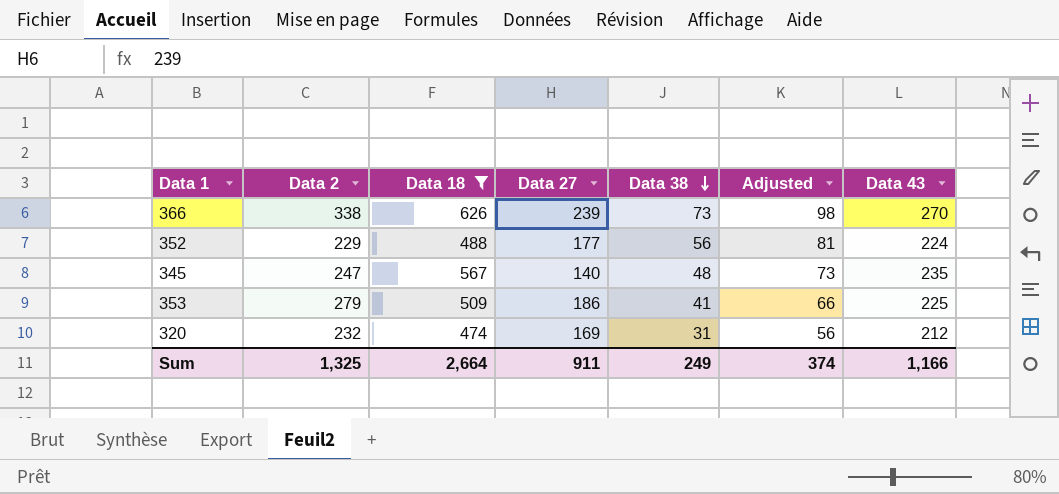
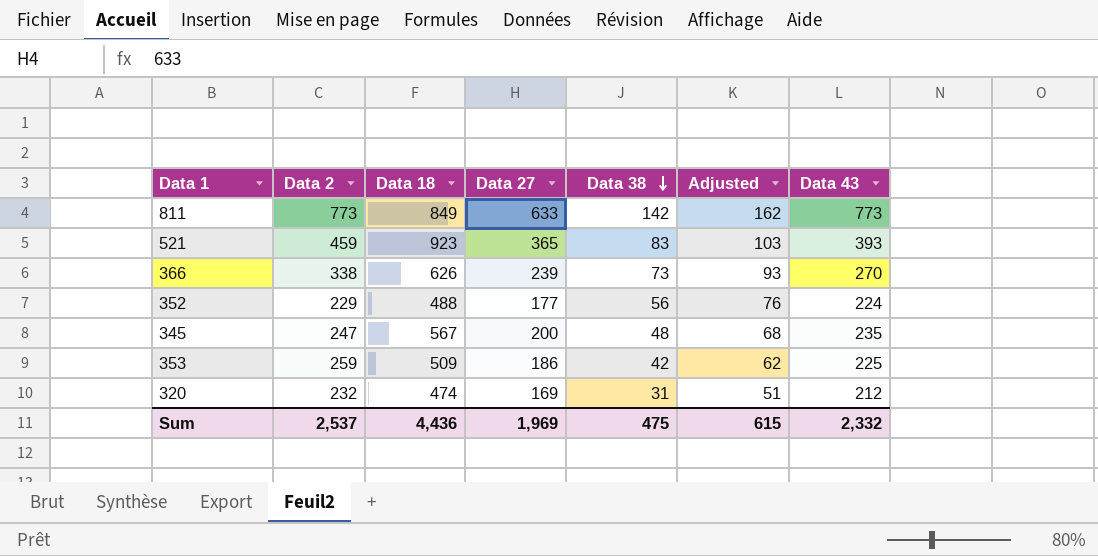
filter: Data 18 <= 626 -> none
column Adjusted | formula: [Data 38] + 25 -> [Data 38] + 20
345 | Data 27: 140 -> 200
353 | Data 2: 279 -> 259
353 | Data 38: 41 -> 42
Sum | Data 2: 1,325 -> 2,537
Sum | Data 18: 2,664 -> 4,436
Sum | Data 27: 911 -> 1,969
Sum | Data 38: 249 -> 475
Sum | Adjusted: 374 -> 615
Sum | Data 43: 1,166 -> 2,332

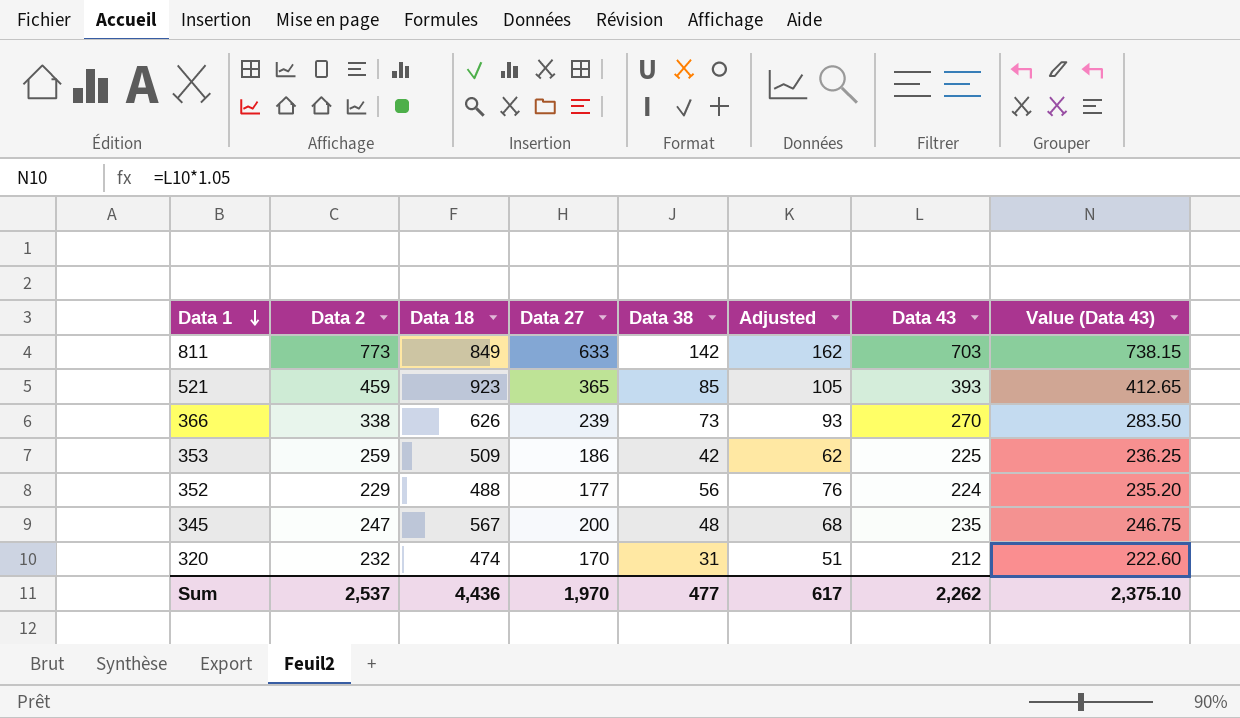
row order: Data 38 descending -> Data 1 descending
column Value (Data 43) | formula: none -> [Data 43] * 1.05
811 | Data 43: 773 -> 703
521 | Data 38: 83 -> 85
521 | Adjusted: 103 -> 105
320 | Data 27: 169 -> 170
Sum | Data 27: 1,969 -> 1,970
Sum | Data 38: 475 -> 477
Sum | Adjusted: 615 -> 617
Sum | Data 43: 2,332 -> 2,262

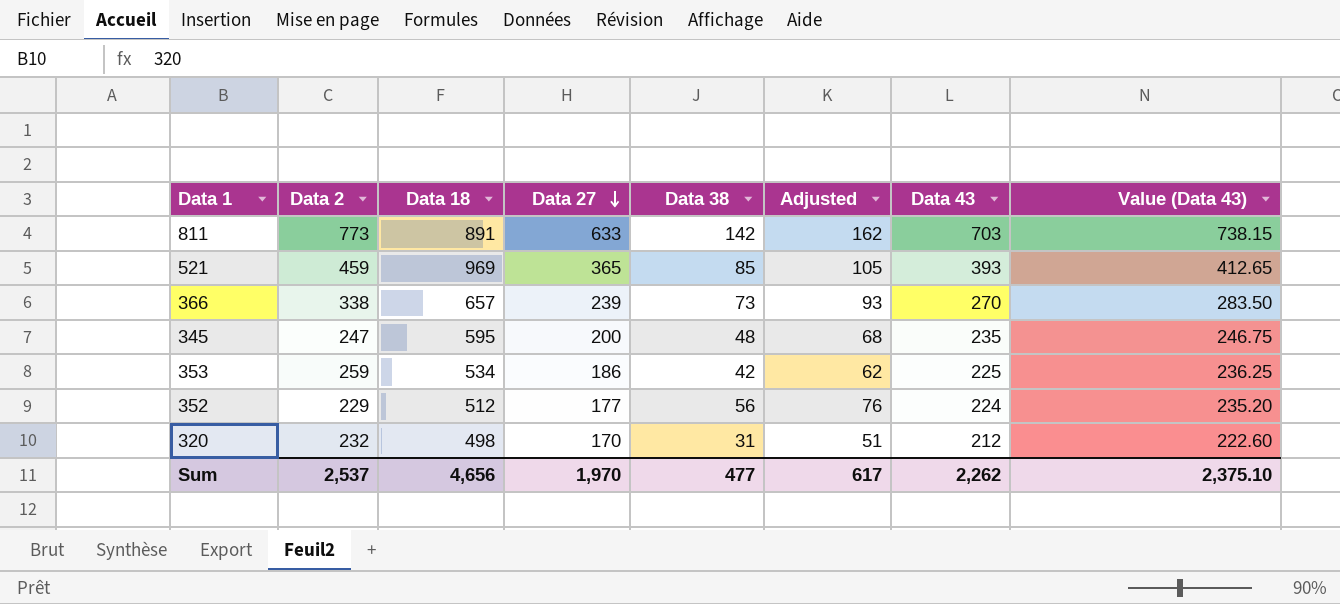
row order: Data 1 descending -> Data 27 descending
811 | Data 18: 849 -> 891
521 | Data 18: 923 -> 969
366 | Data 18: 626 -> 657
345 | Data 18: 567 -> 595
353 | Data 18: 509 -> 534
352 | Data 18: 488 -> 512
320 | Data 18: 474 -> 498
Sum | Data 18: 4,436 -> 4,656

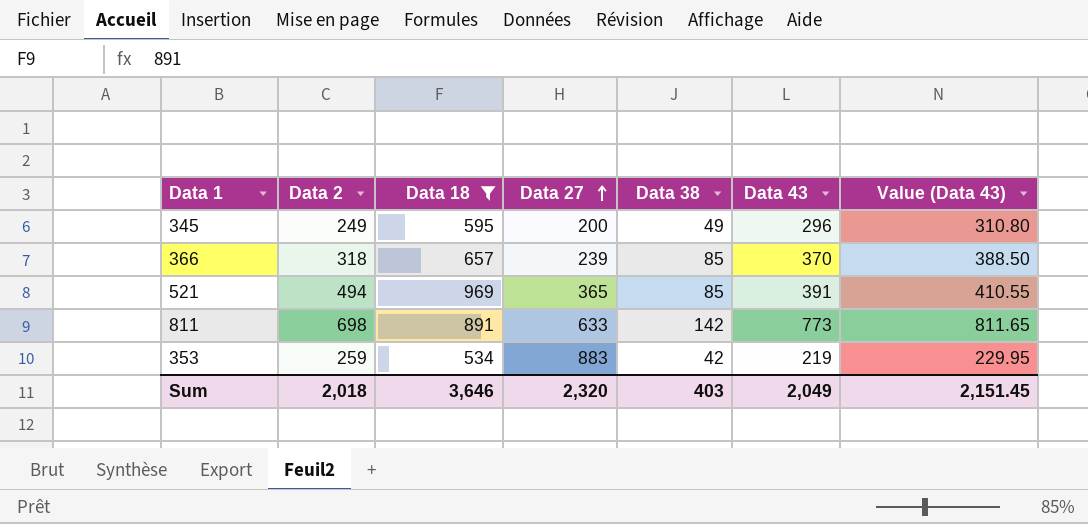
filter: none -> Data 18 >= 534
row order: Data 27 descending -> Data 27 ascending
column Adjusted | formula: [Data 38] + 20 -> none
345 | Data 2: 247 -> 249
345 | Data 38: 48 -> 49
345 | Data 43: 235 -> 296
345 | Value (Data 43): 246.75 -> 310.80
366 | Data 2: 338 -> 318
366 | Data 38: 73 -> 85
366 | Data 43: 270 -> 370
366 | Value (Data 43): 283.50 -> 388.50
521 | Data 2: 459 -> 494
521 | Data 43: 393 -> 391
521 | Value (Data 43): 412.65 -> 410.55
811 | Data 2: 773 -> 698
811 | Data 43: 703 -> 773
811 | Value (Data 43): 738.15 -> 811.65
353 | Data 27: 186 -> 883
353 | Data 43: 225 -> 219
353 | Value (Data 43): 236.25 -> 229.95
Sum | Data 2: 2,537 -> 2,018
Sum | Data 18: 4,656 -> 3,646
Sum | Data 27: 1,970 -> 2,320
Sum | Data 38: 477 -> 403
Sum | Data 43: 2,262 -> 2,049
Sum | Value (Data 43): 2,375.10 -> 2,151.45

